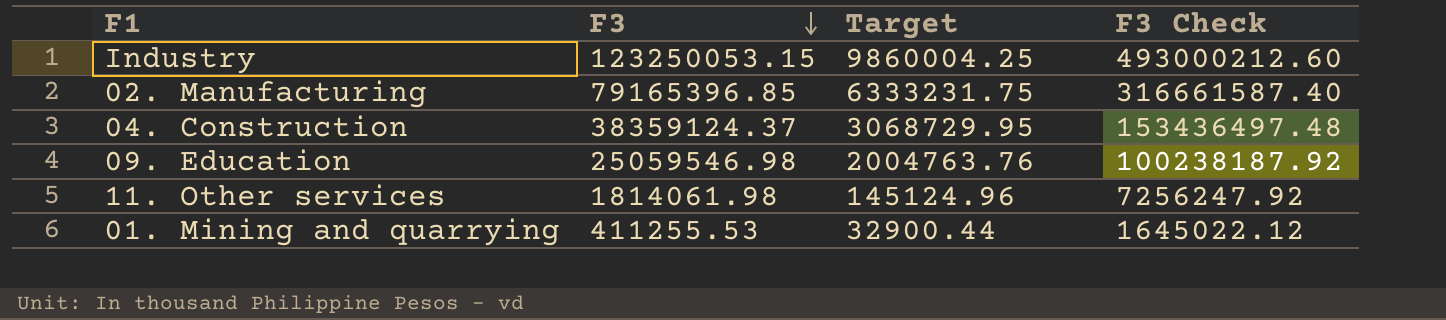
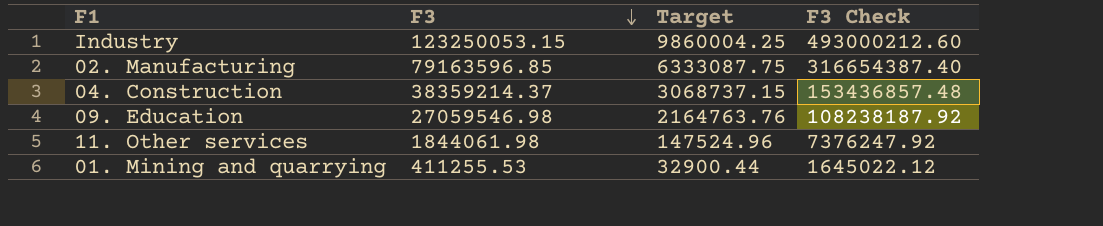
02. Manufacturing | F3: 79165396.85 -> 79163596.85
02. Manufacturing | Target: 6333231.75 -> 6333087.75
02. Manufacturing | F3 Check: 316661587.40 -> 316654387.40
04. Construction | F3: 38359124.37 -> 38359214.37
04. Construction | Target: 3068729.95 -> 3068737.15
04. Construction | F3 Check: 153436497.48 -> 153436857.48
09. Education | F3: 25059546.98 -> 27059546.98
09. Education | Target: 2004763.76 -> 2164763.76
09. Education | F3 Check: 100238187.92 -> 108238187.92
11. Other services | F3: 1814061.98 -> 1844061.98
11. Other services | Target: 145124.96 -> 147524.96
11. Other services | F3 Check: 7256247.92 -> 7376247.92

